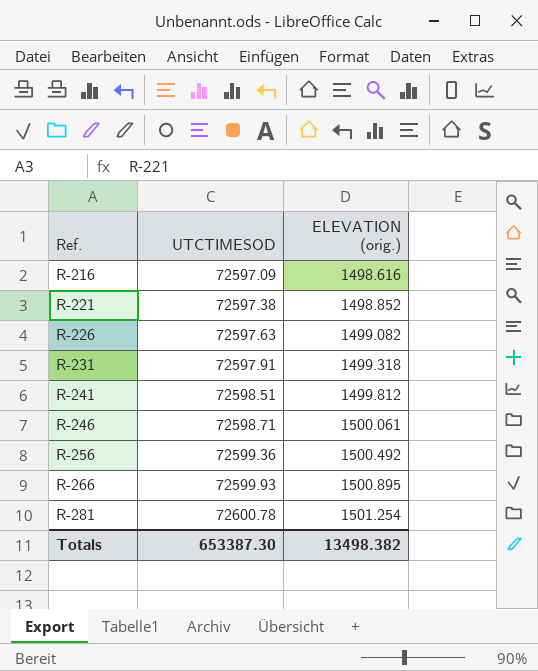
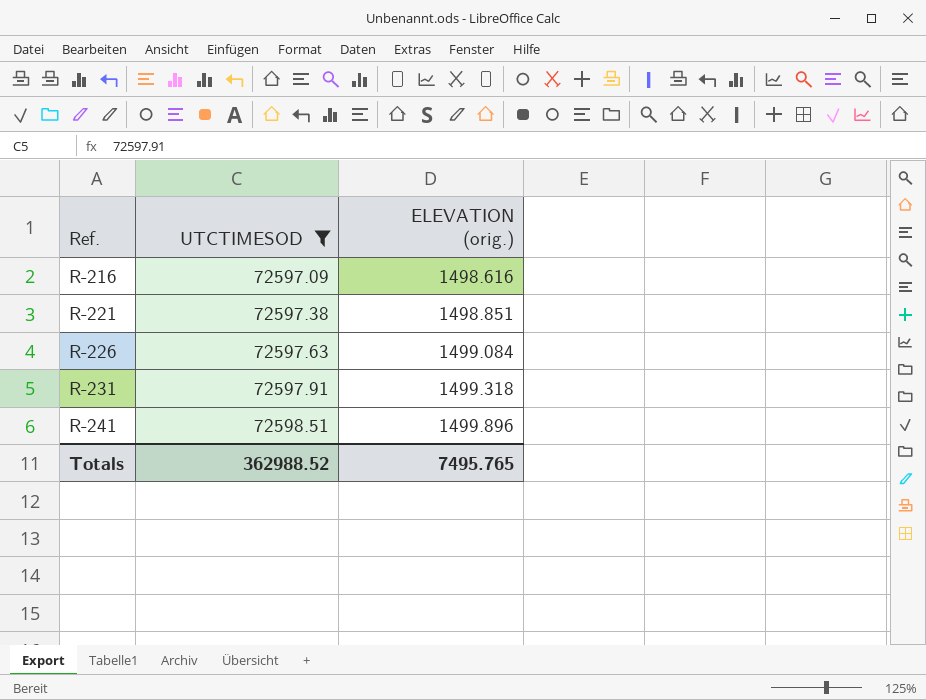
filter: none -> UTCTIMESOD <= 72598.51
R-221 | ELEVATION (orig.): 1498.852 -> 1498.851
R-226 | ELEVATION (orig.): 1499.082 -> 1499.084
R-241 | ELEVATION (orig.): 1499.812 -> 1499.896
Totals | UTCTIMESOD: 653387.30 -> 362988.52
Totals | ELEVATION (orig.): 13498.382 -> 7495.765

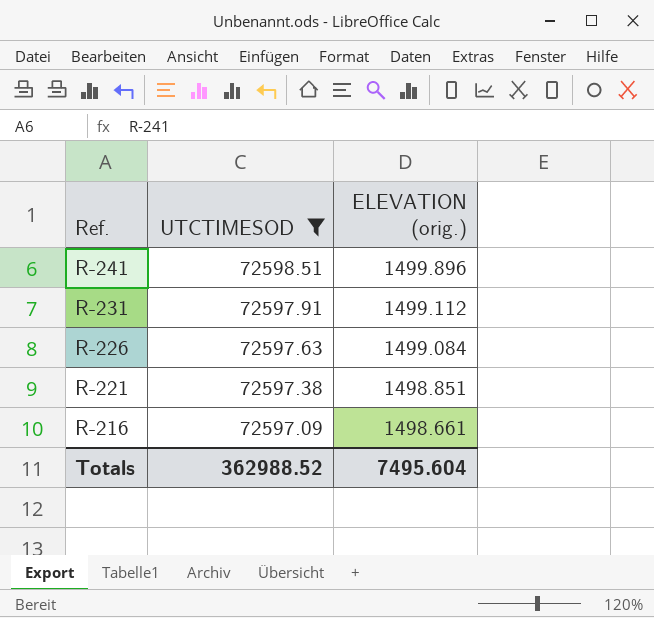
row order: Ref. ascending -> Ref. descending
R-231 | ELEVATION (orig.): 1499.318 -> 1499.112
R-216 | ELEVATION (orig.): 1498.616 -> 1498.661
Totals | ELEVATION (orig.): 7495.765 -> 7495.604

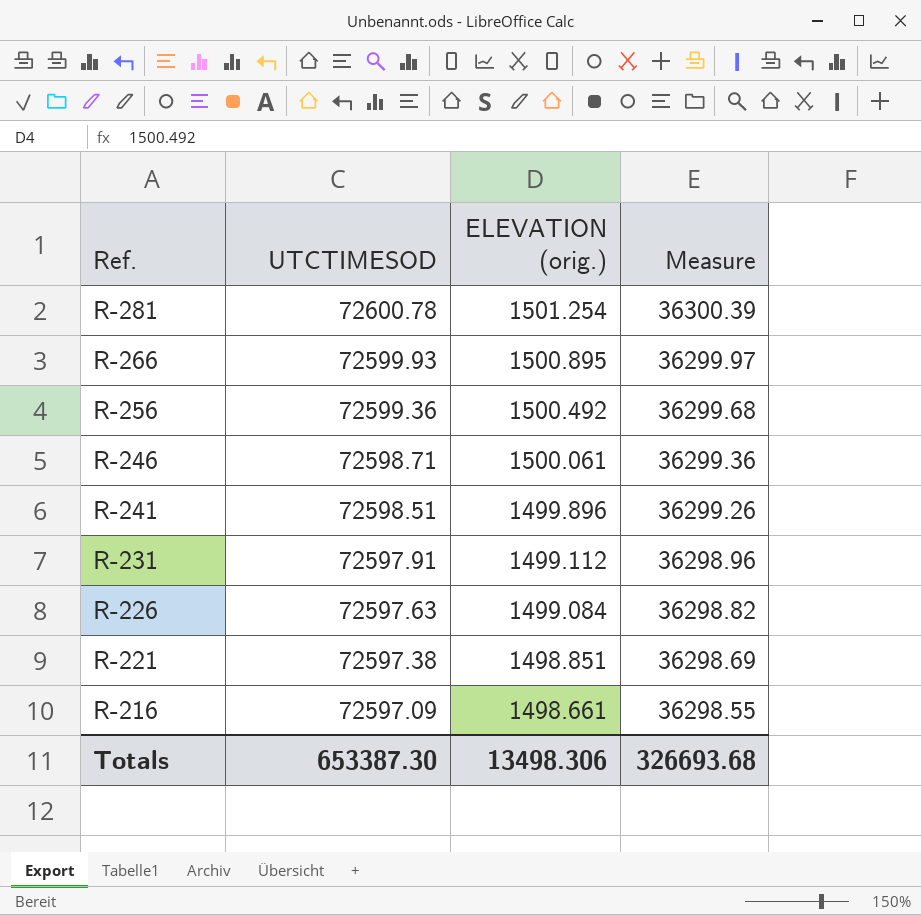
filter: UTCTIMESOD <= 72598.51 -> none
column Measure | formula: none -> [UTCTIMESOD] * 0.5
Totals | UTCTIMESOD: 362988.52 -> 653387.30
Totals | ELEVATION (orig.): 7495.604 -> 13498.306

